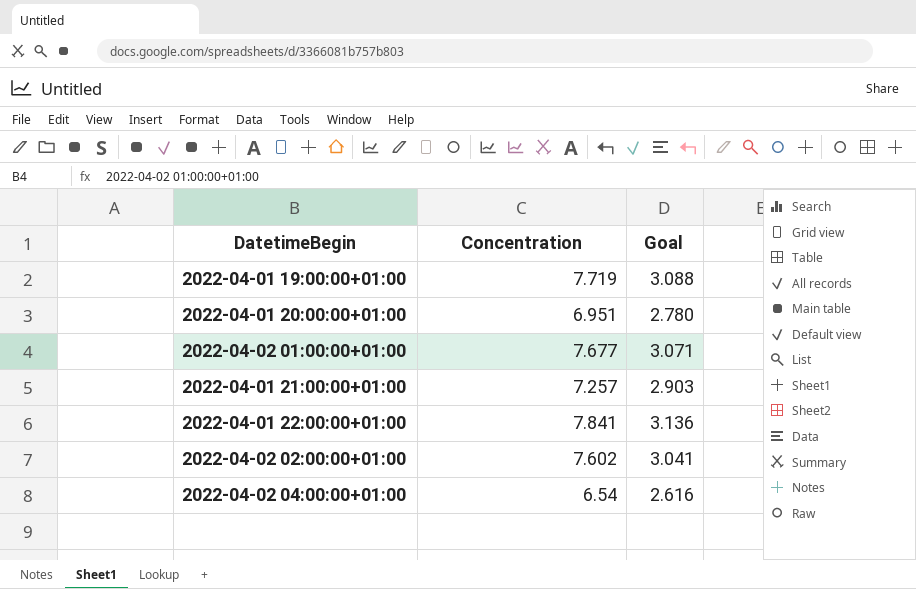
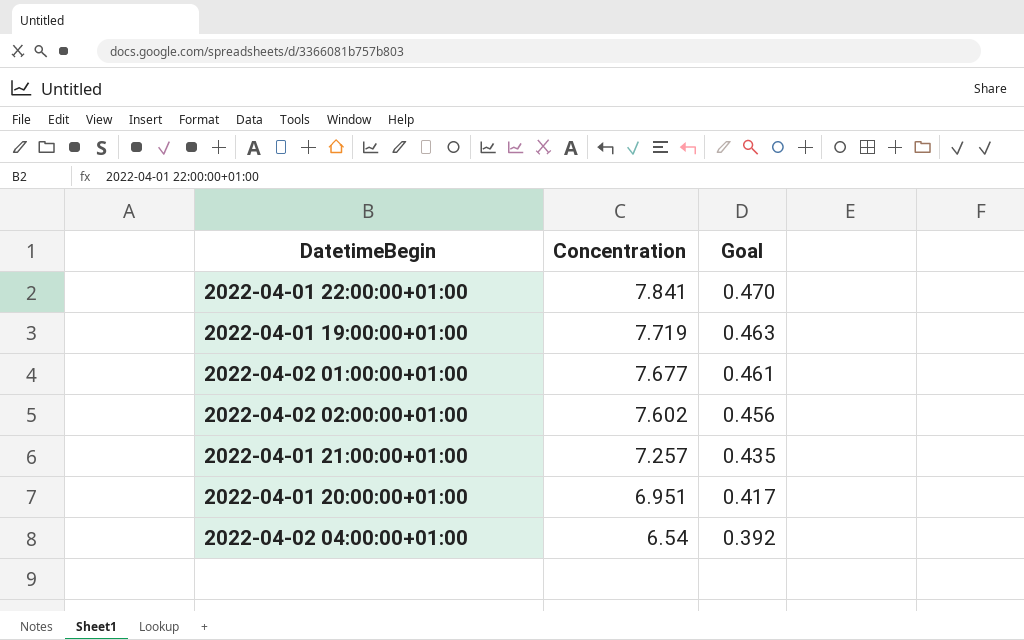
row order: none -> Concentration descending
column Goal | formula: [Concentration] * 0.4 -> [Concentration] * 0.06

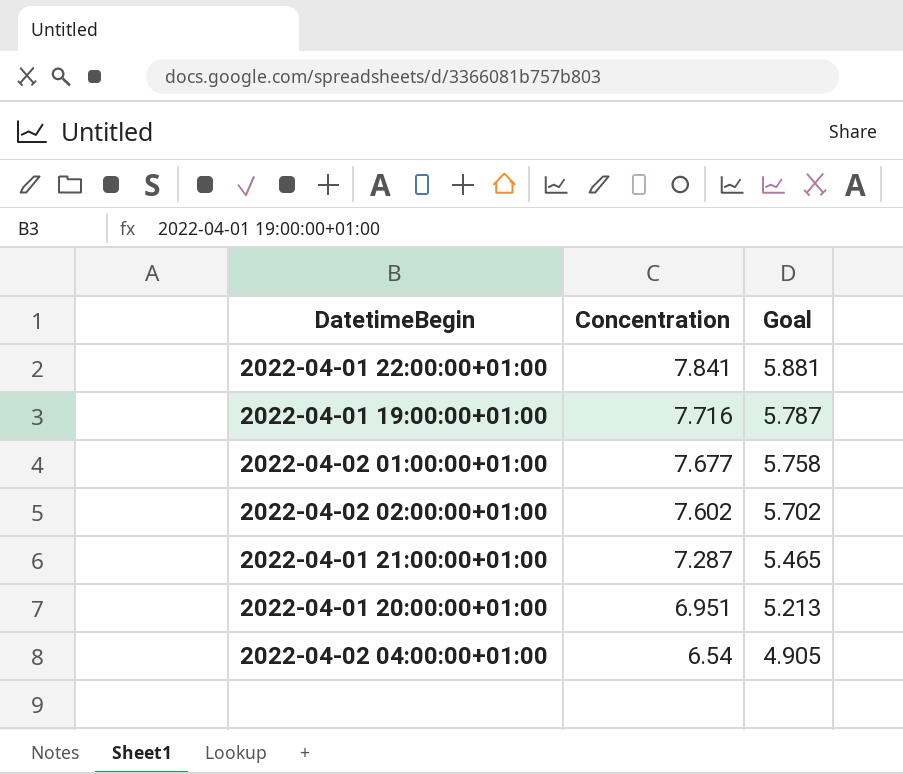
column Goal | formula: [Concentration] * 0.06 -> [Concentration] * 0.75
2022-04-01 19:00:00+01:00 | Concentration: 7.719 -> 7.716
2022-04-01 21:00:00+01:00 | Concentration: 7.257 -> 7.287

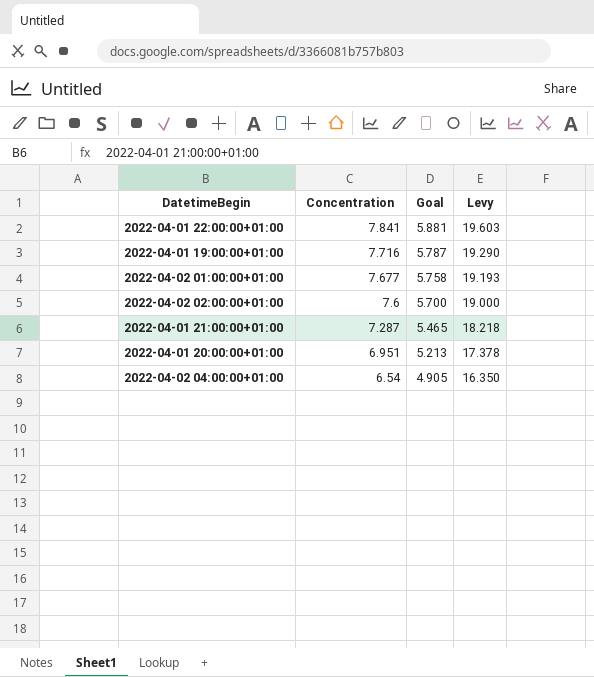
column Levy | formula: none -> [Concentration] * 2.5
2022-04-02 02:00:00+01:00 | Concentration: 7.602 -> 7.6
2022-04-02 02:00:00+01:00 | Goal: 5.702 -> 5.700

